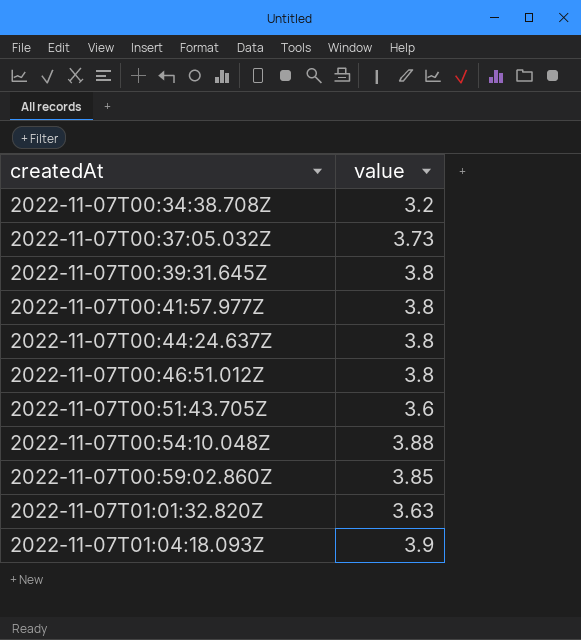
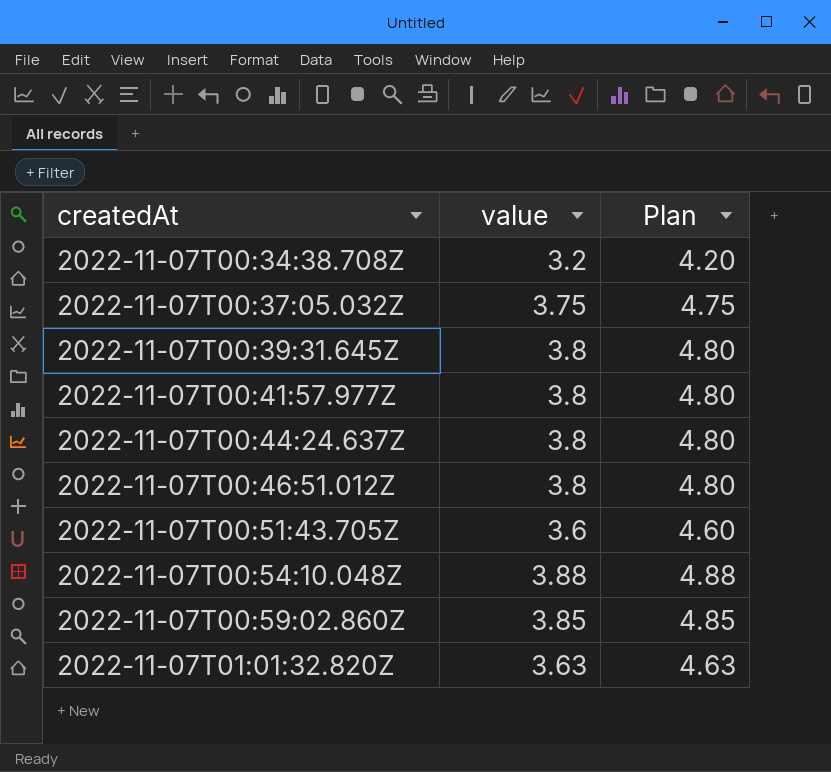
column Plan | formula: none -> [value] + 1
row 2022-11-07T01:04:18.093Z: 3.9 -> none
2022-11-07T00:37:05.032Z | value: 3.73 -> 3.75

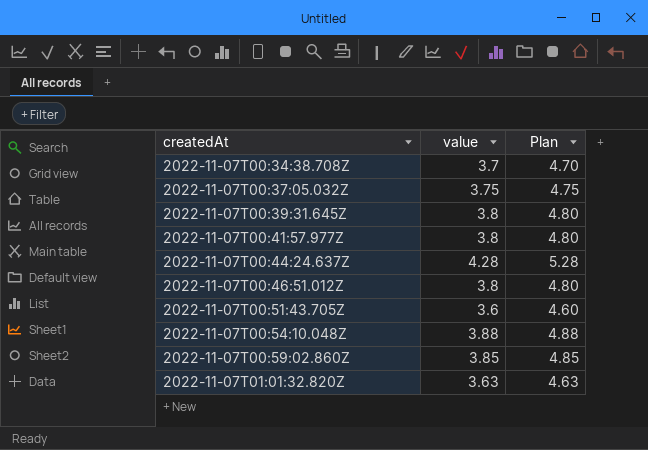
2022-11-07T00:34:38.708Z | value: 3.2 -> 3.7
2022-11-07T00:34:38.708Z | Plan: 4.20 -> 4.70
2022-11-07T00:44:24.637Z | value: 3.8 -> 4.28
2022-11-07T00:44:24.637Z | Plan: 4.80 -> 5.28

